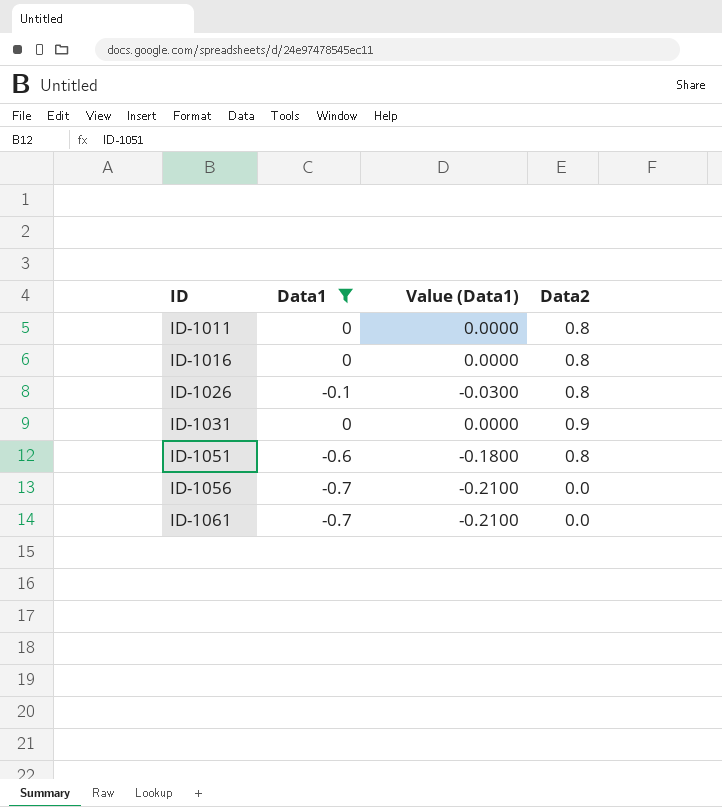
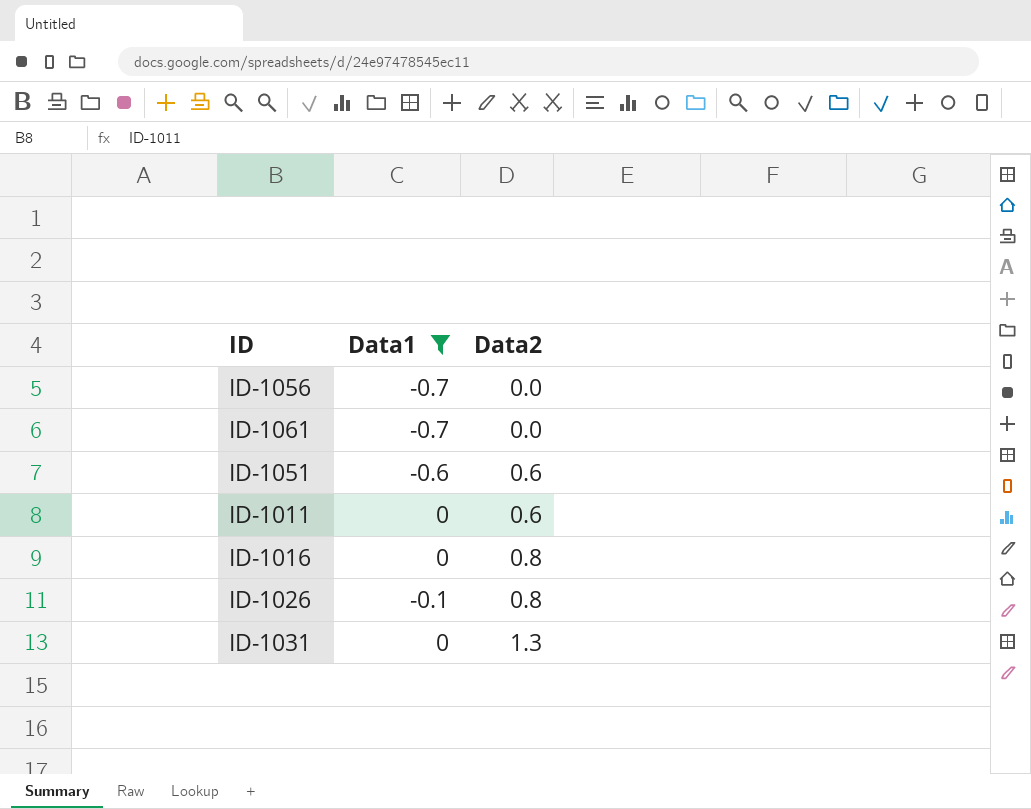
row order: ID ascending -> Data2 ascending
column Value (Data1) | formula: [Data1] * 0.3 -> none
ID-1051 | Data2: 0.8 -> 0.6
ID-1011 | Data2: 0.8 -> 0.6
ID-1031 | Data2: 0.9 -> 1.3

